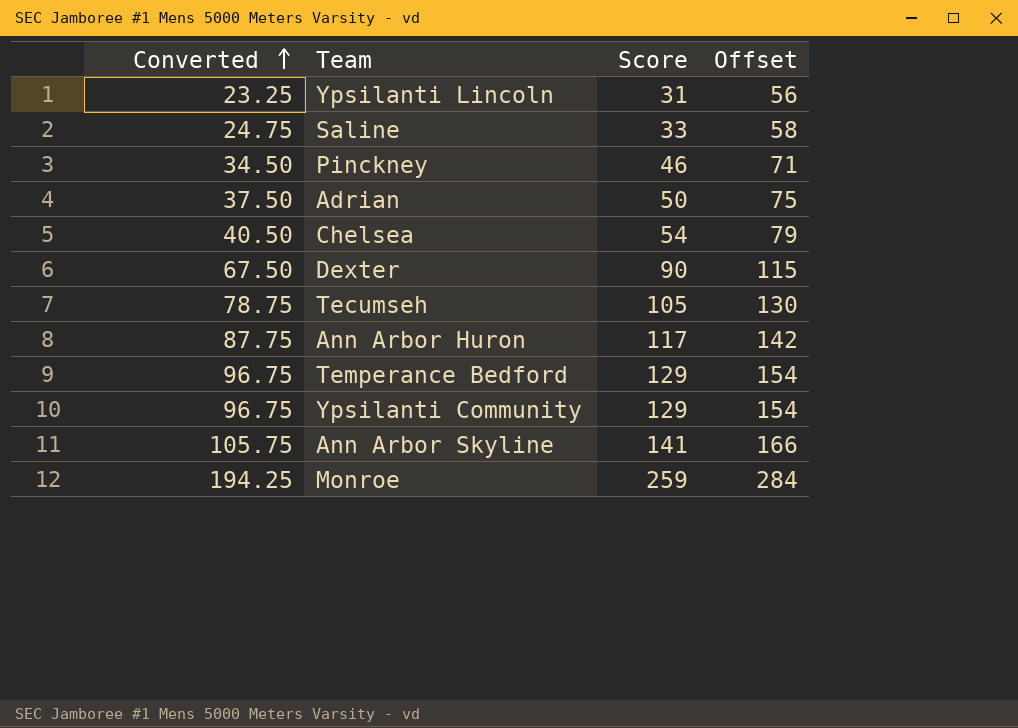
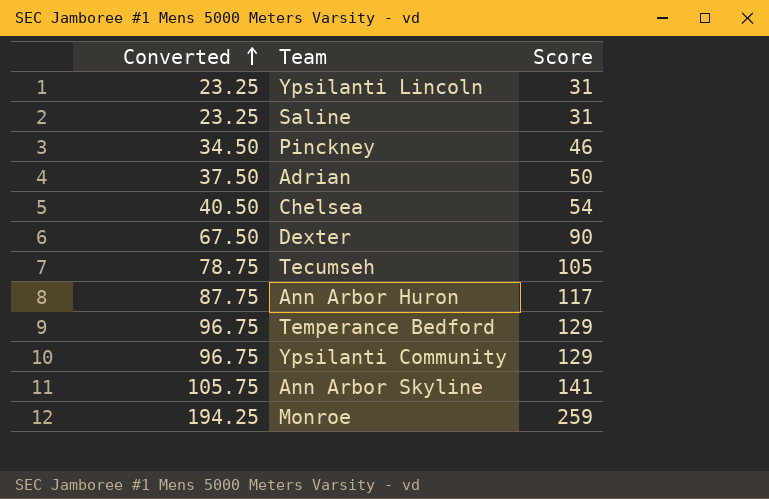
column Offset | formula: [Score] + 25 -> none
Saline | Converted: 24.75 -> 23.25
Saline | Score: 33 -> 31

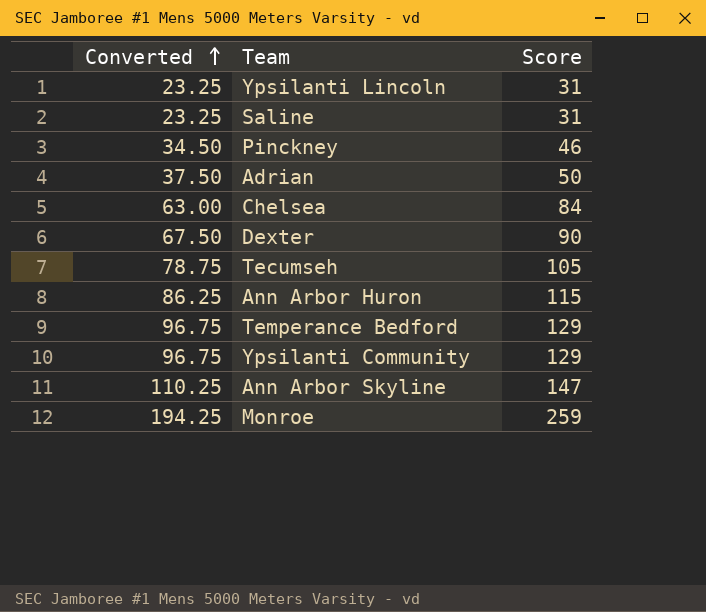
Chelsea | Converted: 40.50 -> 63.00
Chelsea | Score: 54 -> 84
Ann Arbor Huron | Converted: 87.75 -> 86.25
Ann Arbor Huron | Score: 117 -> 115
Ann Arbor Skyline | Converted: 105.75 -> 110.25
Ann Arbor Skyline | Score: 141 -> 147

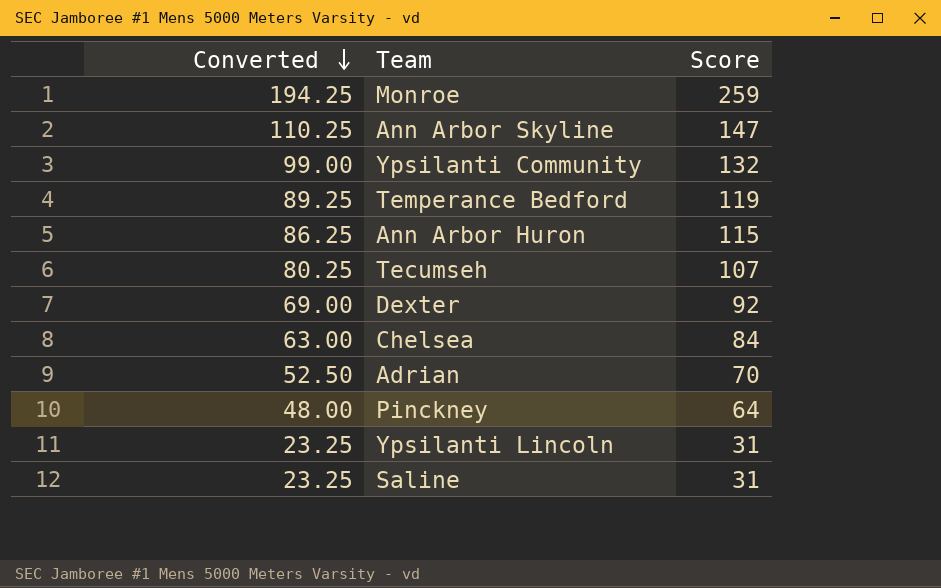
row order: Converted ascending -> Converted descending
Ypsilanti Community | Converted: 96.75 -> 99.00
Ypsilanti Community | Score: 129 -> 132
Temperance Bedford | Converted: 96.75 -> 89.25
Temperance Bedford | Score: 129 -> 119
Tecumseh | Converted: 78.75 -> 80.25
Tecumseh | Score: 105 -> 107
Dexter | Converted: 67.50 -> 69.00
Dexter | Score: 90 -> 92
Adrian | Converted: 37.50 -> 52.50
Adrian | Score: 50 -> 70
Pinckney | Converted: 34.50 -> 48.00
Pinckney | Score: 46 -> 64

